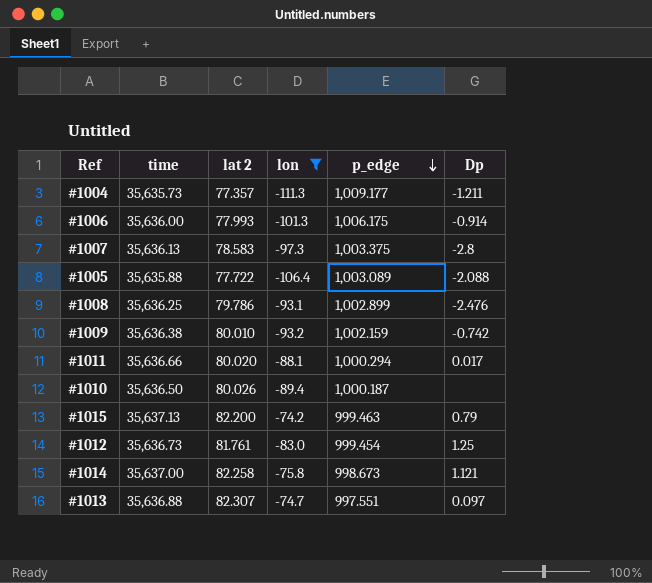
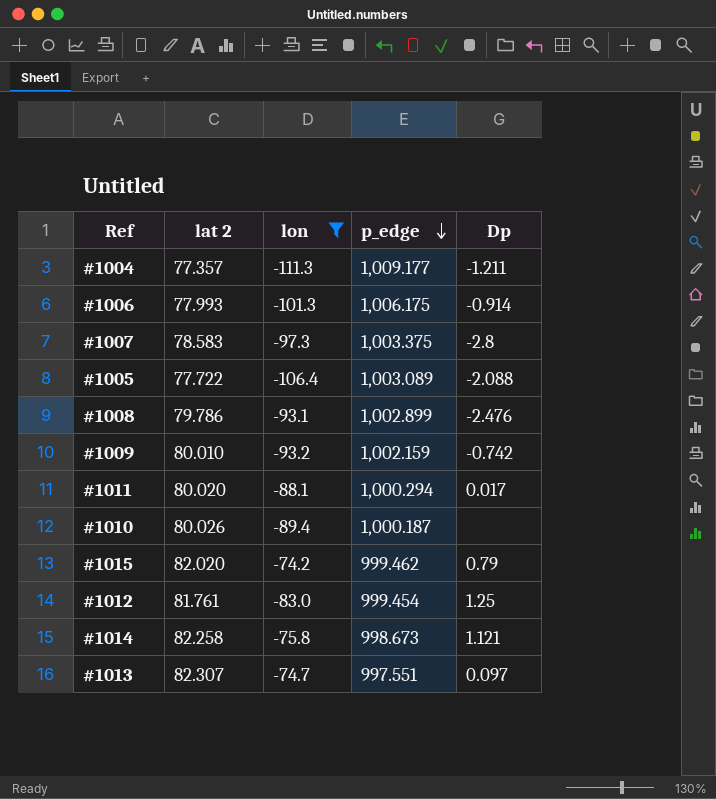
column time | position: 2 -> none
#1015 | lat 2: 82.200 -> 82.020
#1015 | p_edge: 999.463 -> 999.462

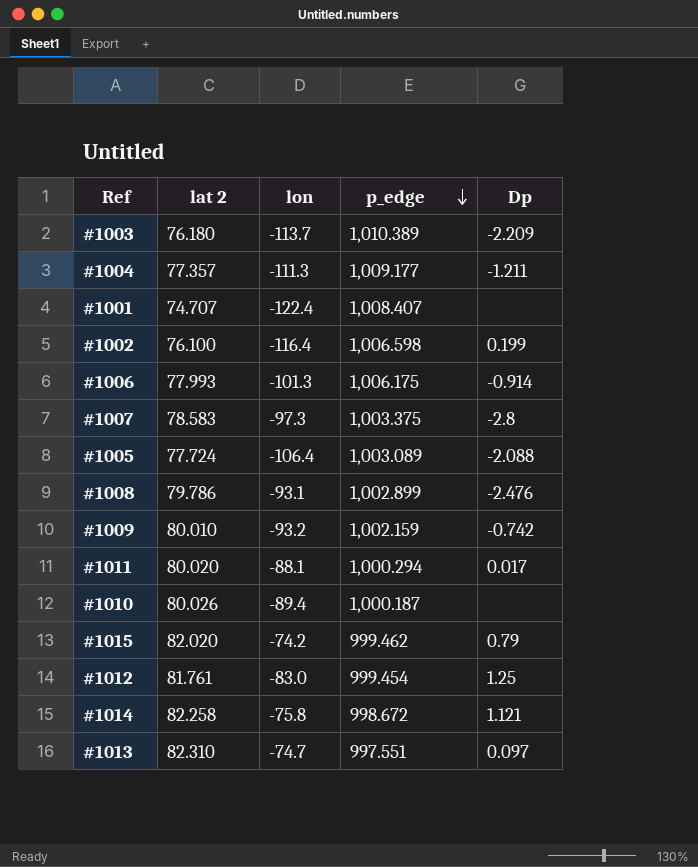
filter: lon >= -111.3 -> none
#1005 | lat 2: 77.722 -> 77.724
#1014 | p_edge: 998.673 -> 998.672
#1013 | lat 2: 82.307 -> 82.310

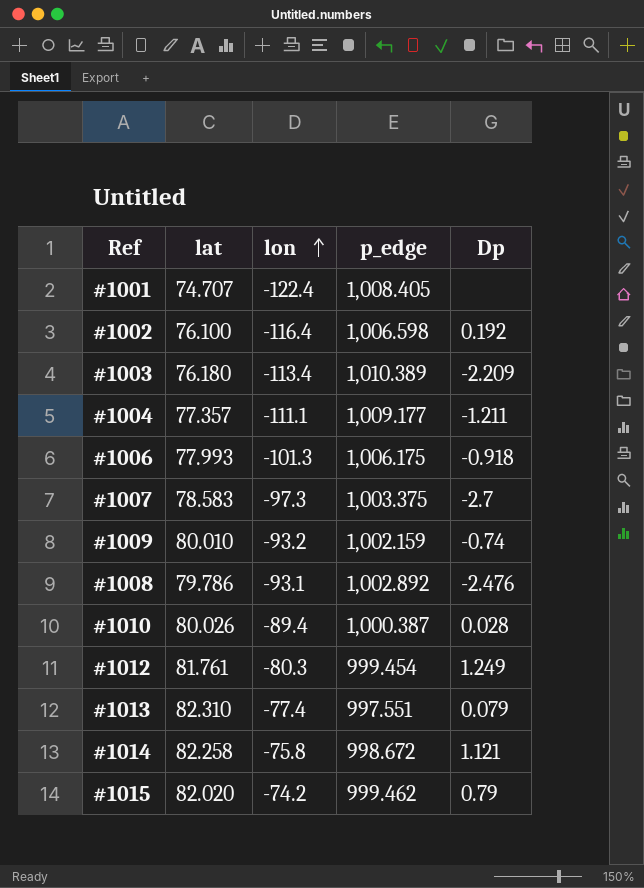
row order: p_edge descending -> lon ascending
column name: lat 2 -> lat
row #1005: 77.724 | -106.4 | 1,003.089 | -2.088 -> none
row #1011: 80.020 | -88.1 | 1,000.294 | 0.017 -> none
#1001 | p_edge: 1,008.407 -> 1,008.405
#1002 | Dp: 0.199 -> 0.192
#1003 | lon: -113.7 -> -113.4
#1004 | lon: -111.3 -> -111.1
#1006 | Dp: -0.914 -> -0.918
#1007 | Dp: -2.8 -> -2.7
#1009 | Dp: -0.742 -> -0.74
#1008 | p_edge: 1,002.899 -> 1,002.892
#1010 | p_edge: 1,000.187 -> 1,000.387
#1010 | Dp: none -> 0.028
#1012 | lon: -83.0 -> -80.3
#1012 | Dp: 1.25 -> 1.249
#1013 | lon: -74.7 -> -77.4
#1013 | Dp: 0.097 -> 0.079

